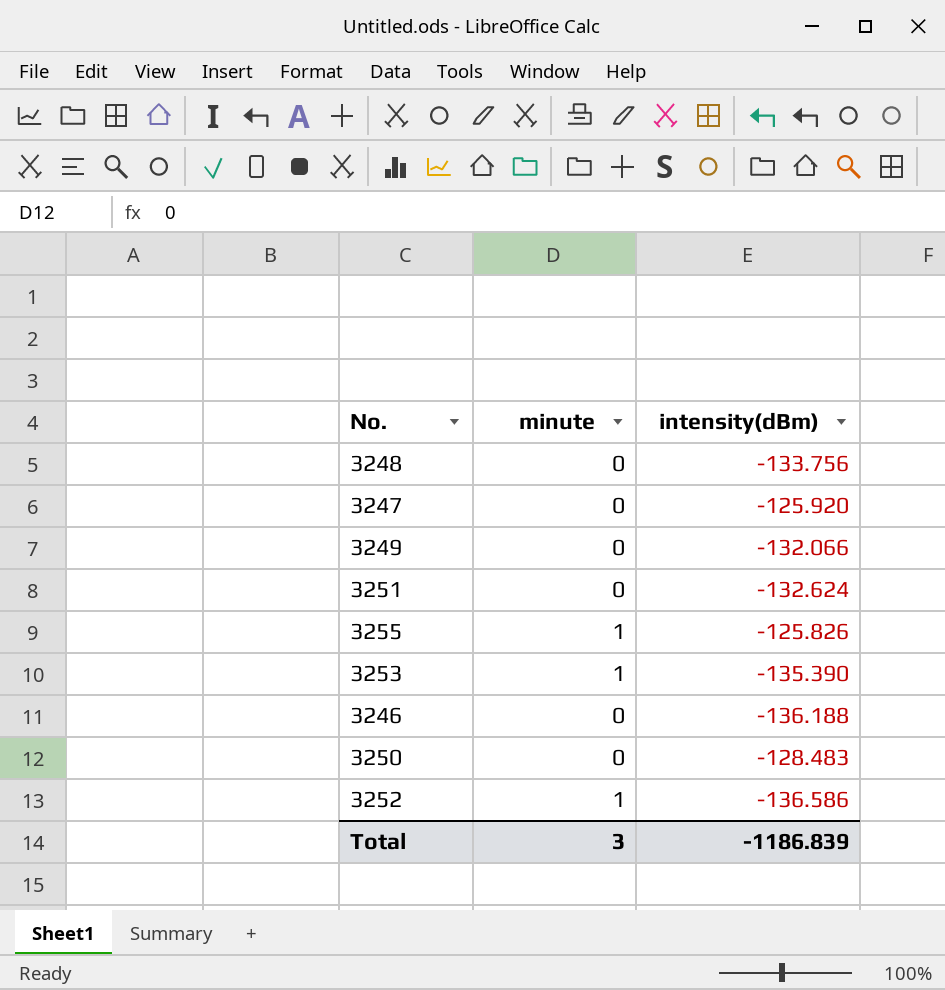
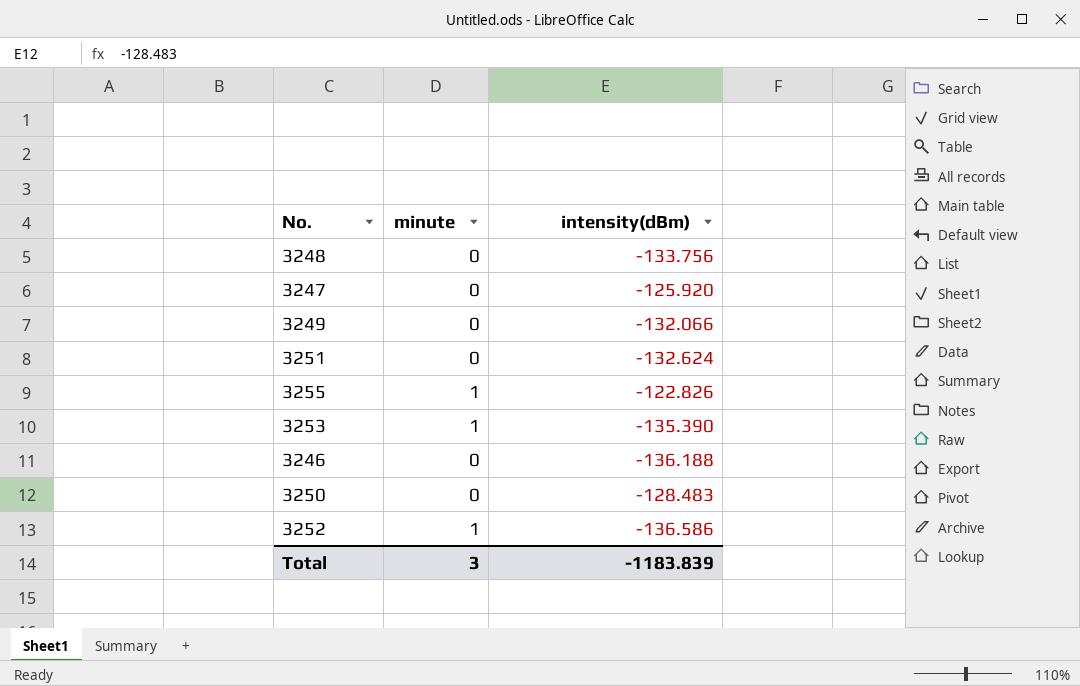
3255 | intensity(dBm): -125.826 -> -122.826
Total | intensity(dBm): -1186.839 -> -1183.839

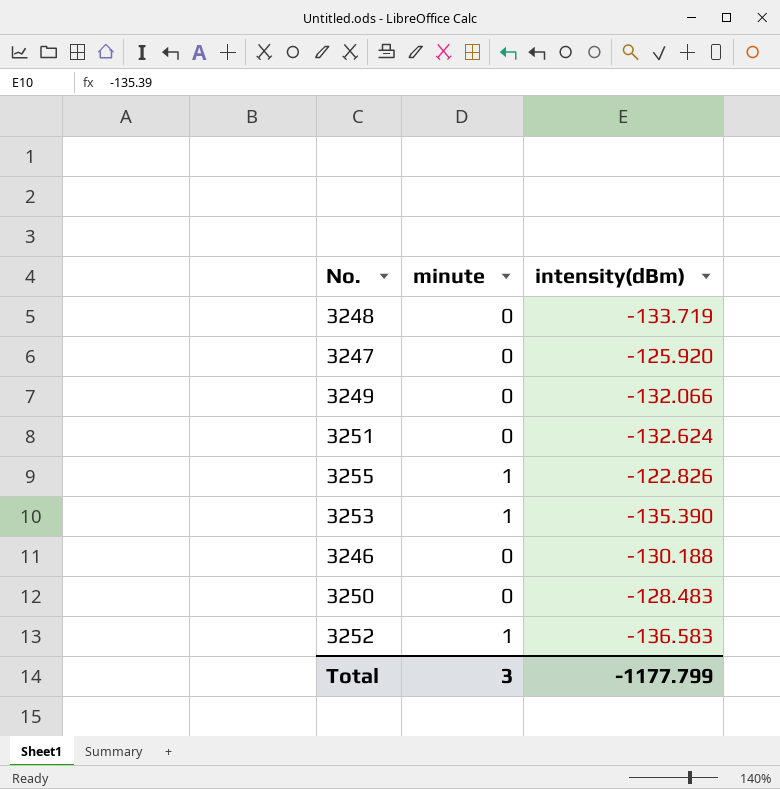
3248 | intensity(dBm): -133.756 -> -133.719
3246 | intensity(dBm): -136.188 -> -130.188
3252 | intensity(dBm): -136.586 -> -136.583
Total | intensity(dBm): -1183.839 -> -1177.799

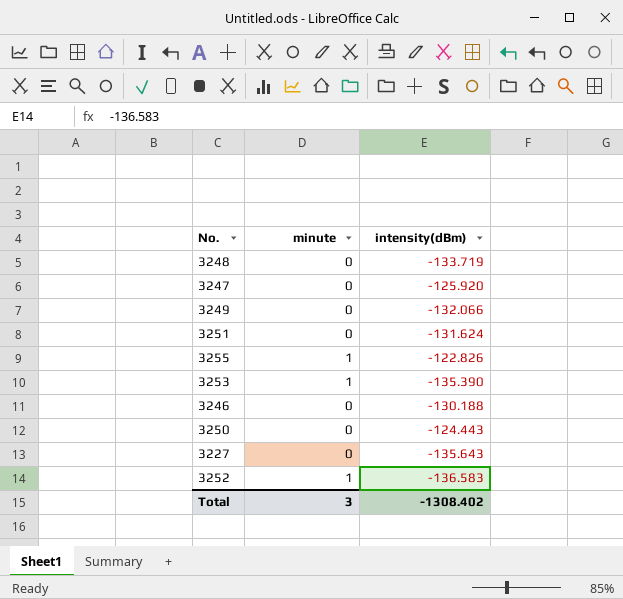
3251 | intensity(dBm): -132.624 -> -131.624
3250 | intensity(dBm): -128.483 -> -124.443
row 3227: none -> 0 | -135.643
Total | intensity(dBm): -1177.799 -> -1308.402

